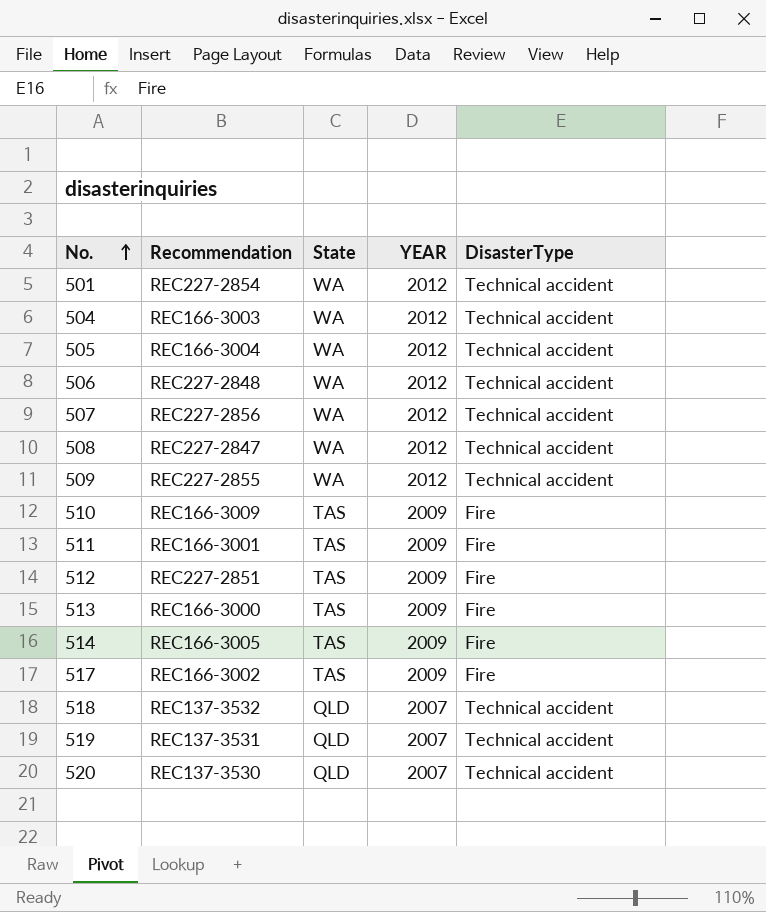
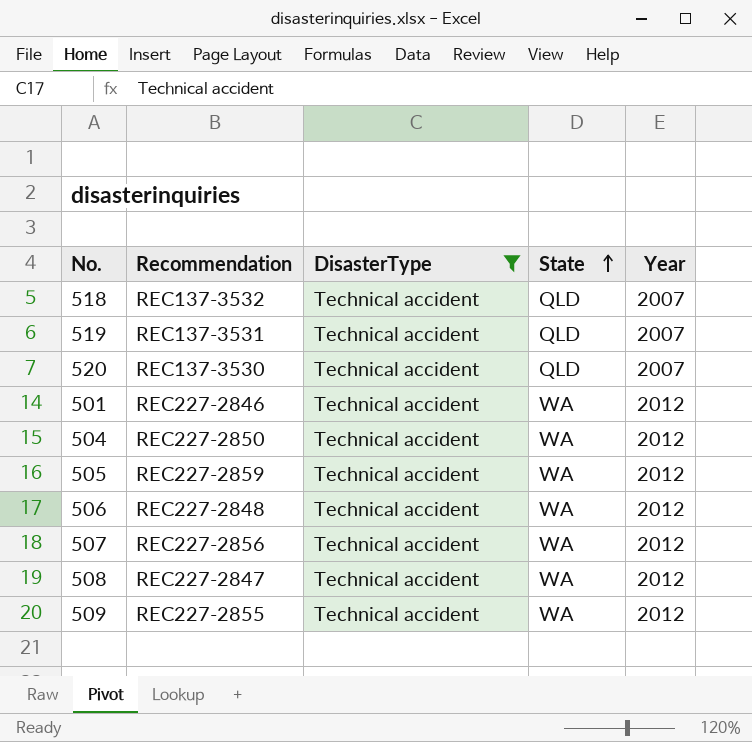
filter: none -> DisasterType = Technical accident
row order: No. ascending -> State ascending
column DisasterType | position: 5 -> 3
column name: YEAR -> Year
501 | Recommendation: REC227-2854 -> REC227-2846
504 | Recommendation: REC166-3003 -> REC227-2850
505 | Recommendation: REC166-3004 -> REC227-2859

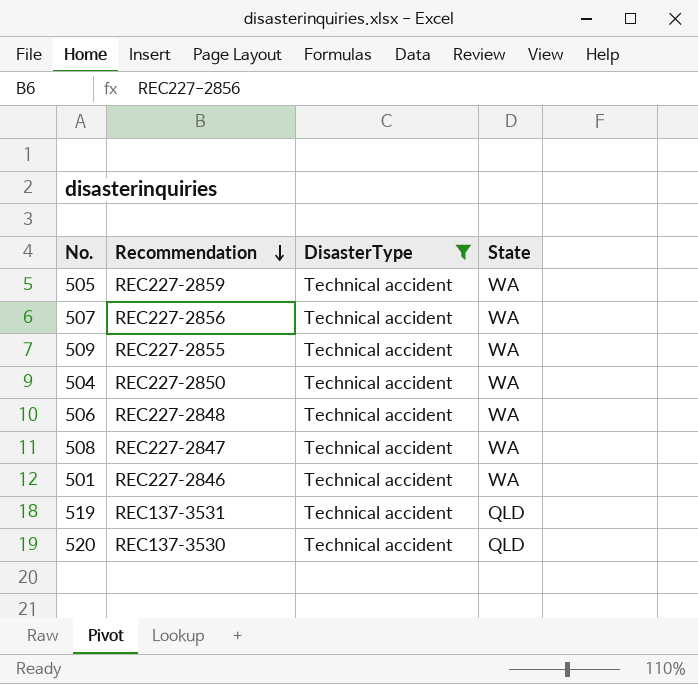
row order: State ascending -> Recommendation descending
column Year | position: 5 -> none
row 518: REC137-3532 | Technical accident | QLD | 2007 -> none

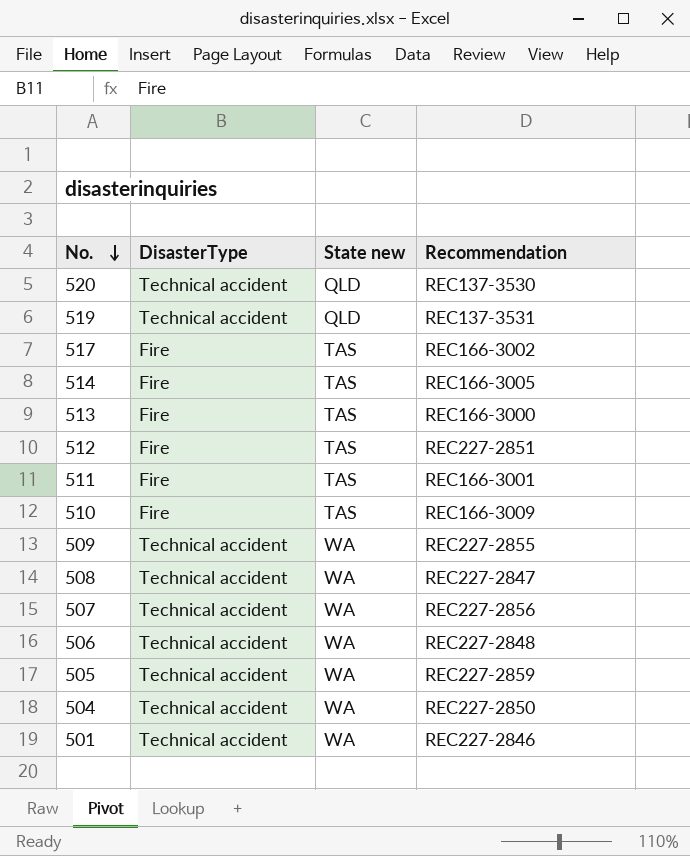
filter: DisasterType = Technical accident -> none
row order: Recommendation descending -> No. descending
column name: State -> State new
column Recommendation | position: 2 -> 4

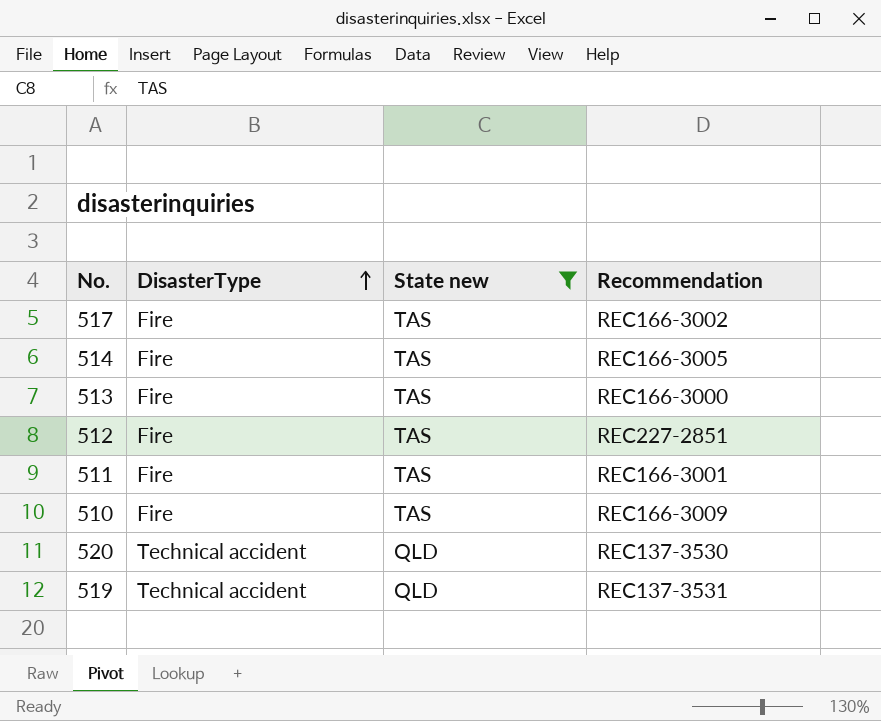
filter: none -> State new != WA
row order: No. descending -> DisasterType ascending

